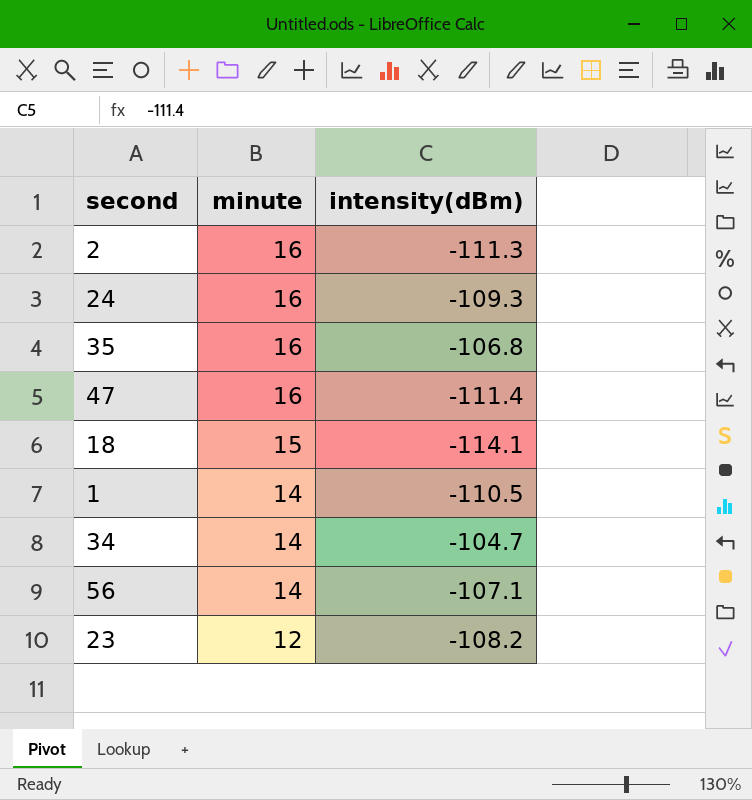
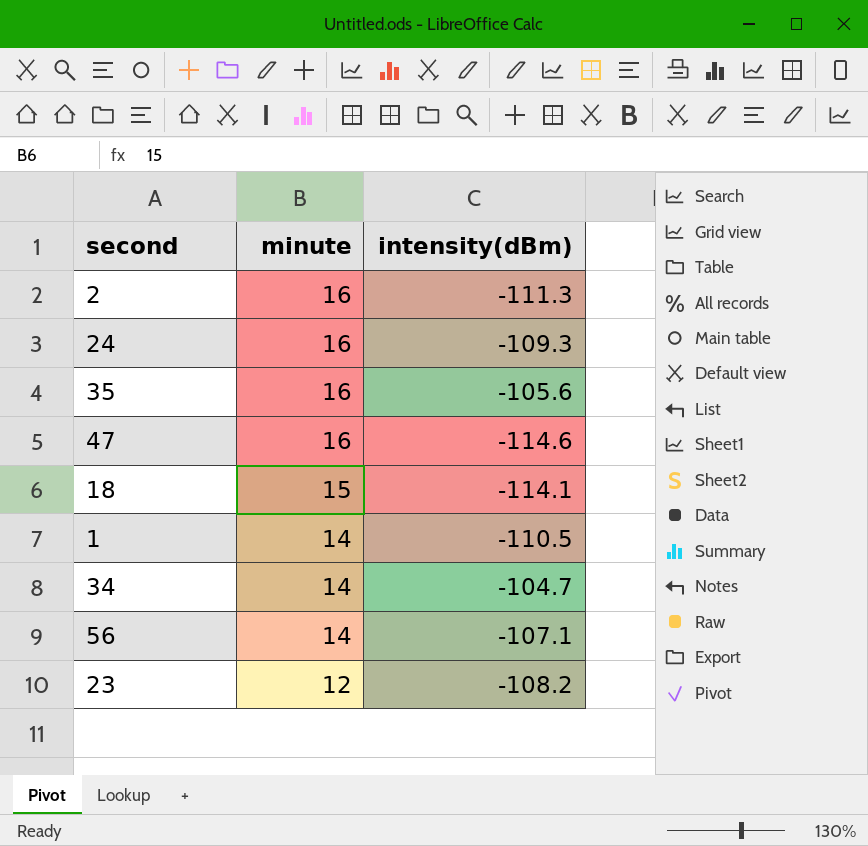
35 | intensity(dBm): -106.8 -> -105.6
47 | intensity(dBm): -111.4 -> -114.6

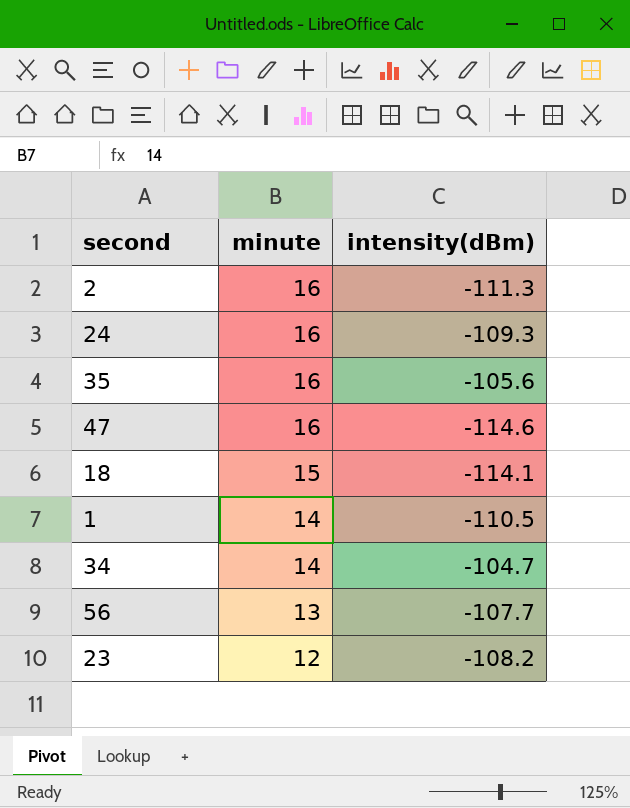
56 | minute: 14 -> 13
56 | intensity(dBm): -107.1 -> -107.7

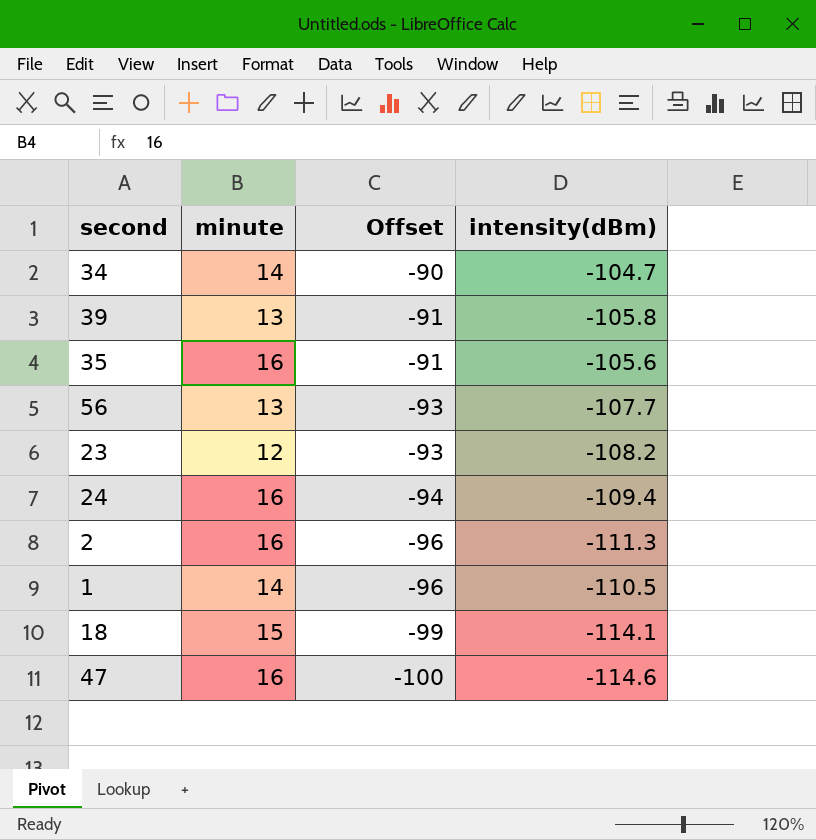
row order: minute descending -> Offset descending
column Offset | formula: none -> [intensity(dBm)] + 15
row 39: none -> 13 | -91 | -105.8
24 | intensity(dBm): -109.3 -> -109.4

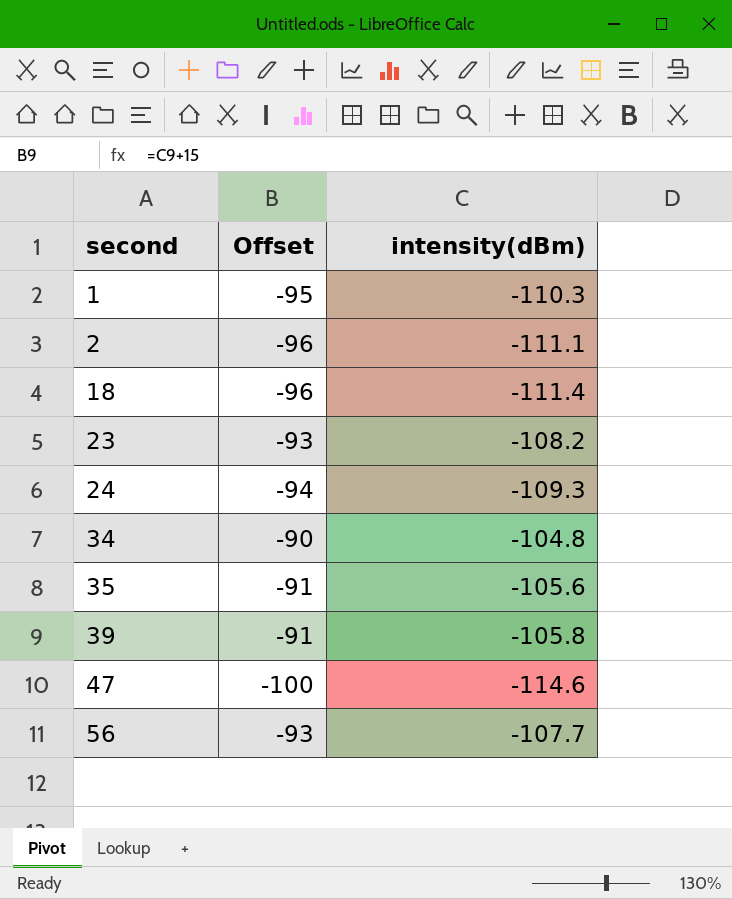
row order: Offset descending -> second ascending
column minute | position: 2 -> none
1 | Offset: -96 -> -95
1 | intensity(dBm): -110.5 -> -110.3
2 | intensity(dBm): -111.3 -> -111.1
18 | Offset: -99 -> -96
18 | intensity(dBm): -114.1 -> -111.4
24 | intensity(dBm): -109.4 -> -109.3
34 | intensity(dBm): -104.7 -> -104.8

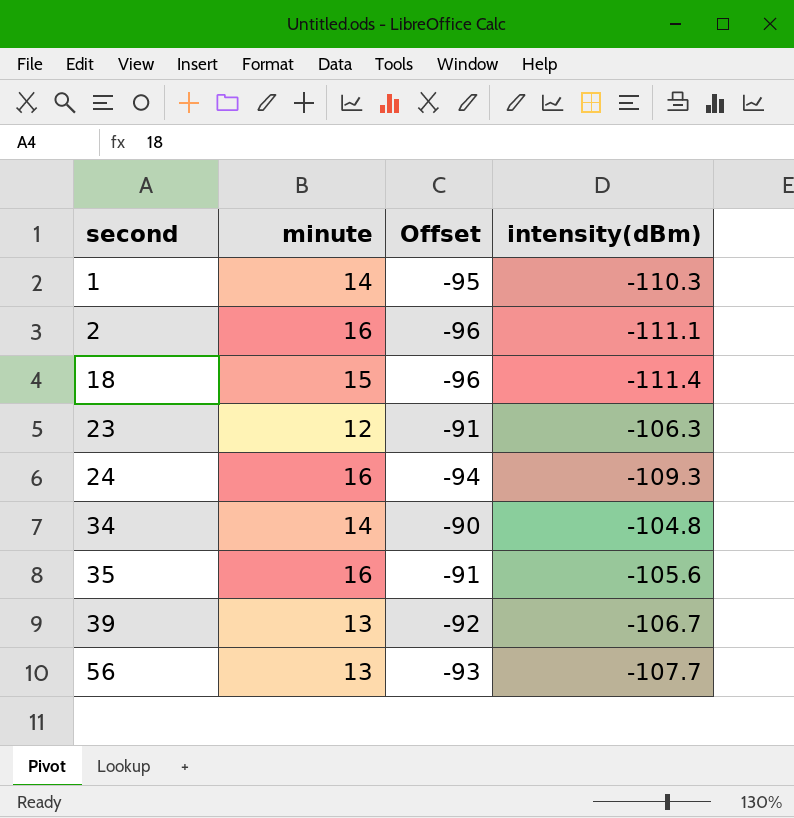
column minute | position: none -> 2
row 47: -100 | -114.6 -> none
23 | Offset: -93 -> -91
23 | intensity(dBm): -108.2 -> -106.3
39 | Offset: -91 -> -92
39 | intensity(dBm): -105.8 -> -106.7

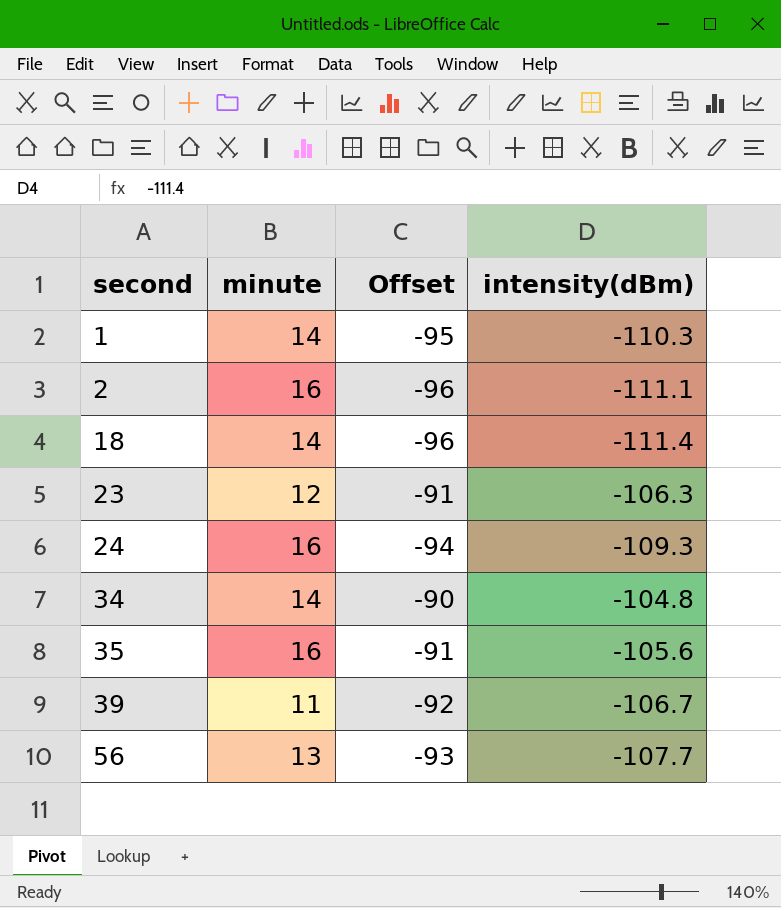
18 | minute: 15 -> 14
39 | minute: 13 -> 11

